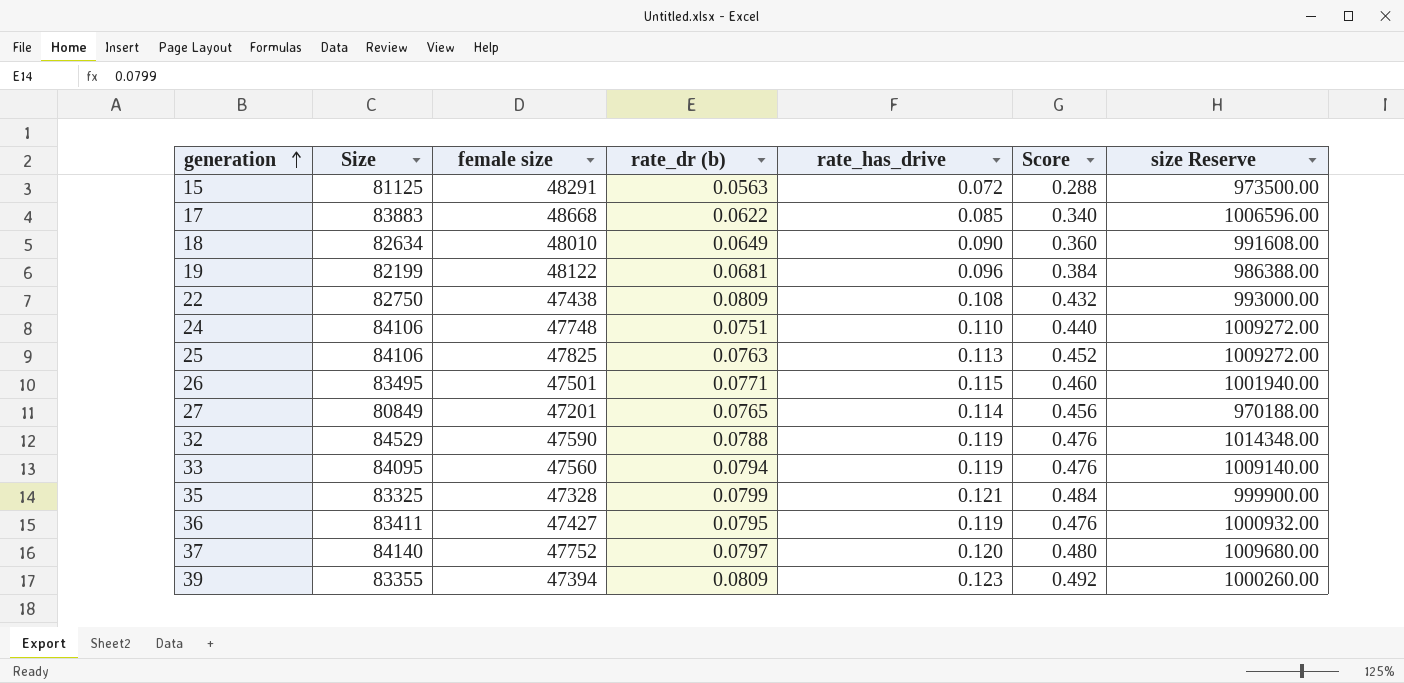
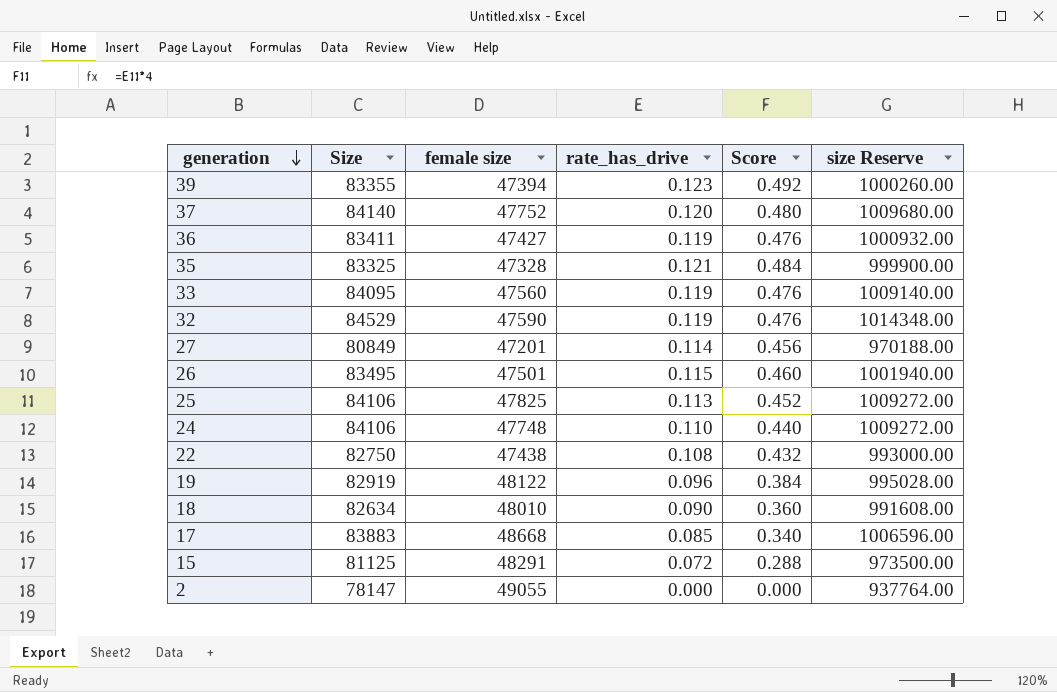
row order: generation ascending -> generation descending
column rate_dr (b) | position: 4 -> none
19 | Size: 82199 -> 82919
19 | size Reserve: 986388.00 -> 995028.00
row 2: none -> 78147 | 49055 | 0.000 | 0.000 | 937764.00

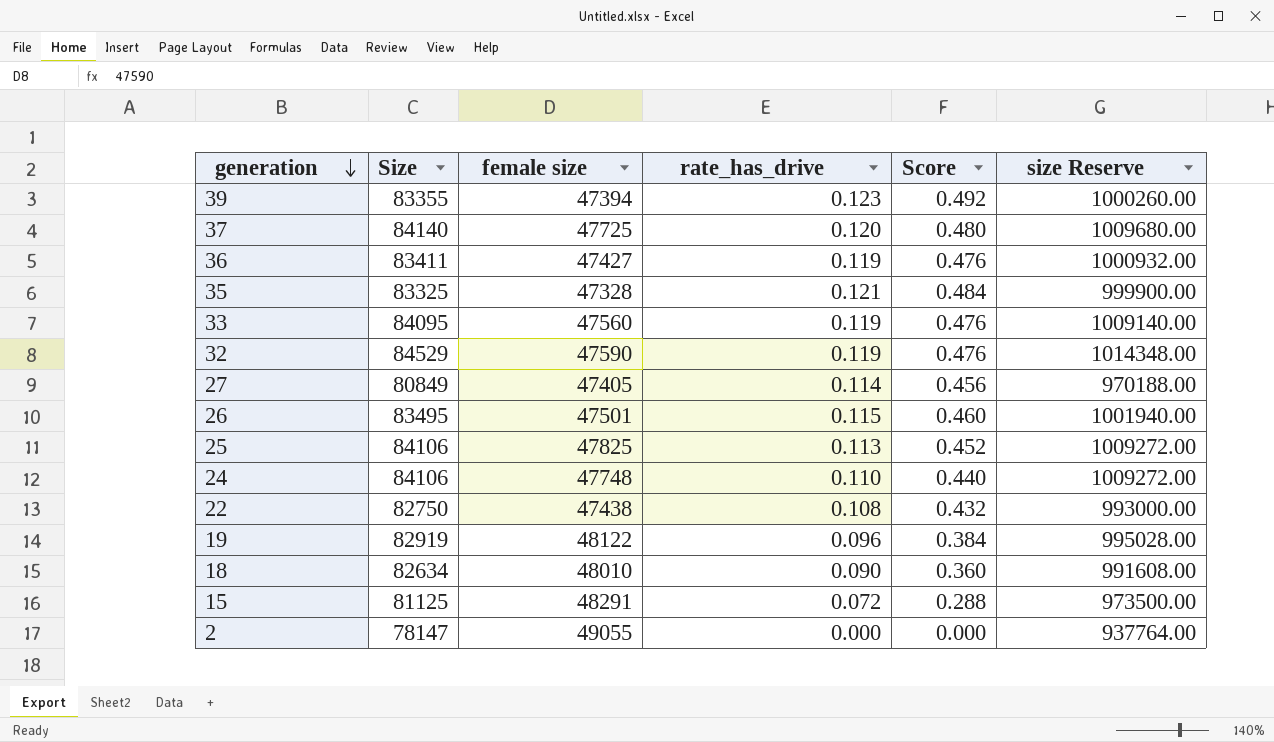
row 17: 83883 | 48668 | 0.085 | 0.340 | 1006596.00 -> none
37 | female size: 47752 -> 47725
27 | female size: 47201 -> 47405

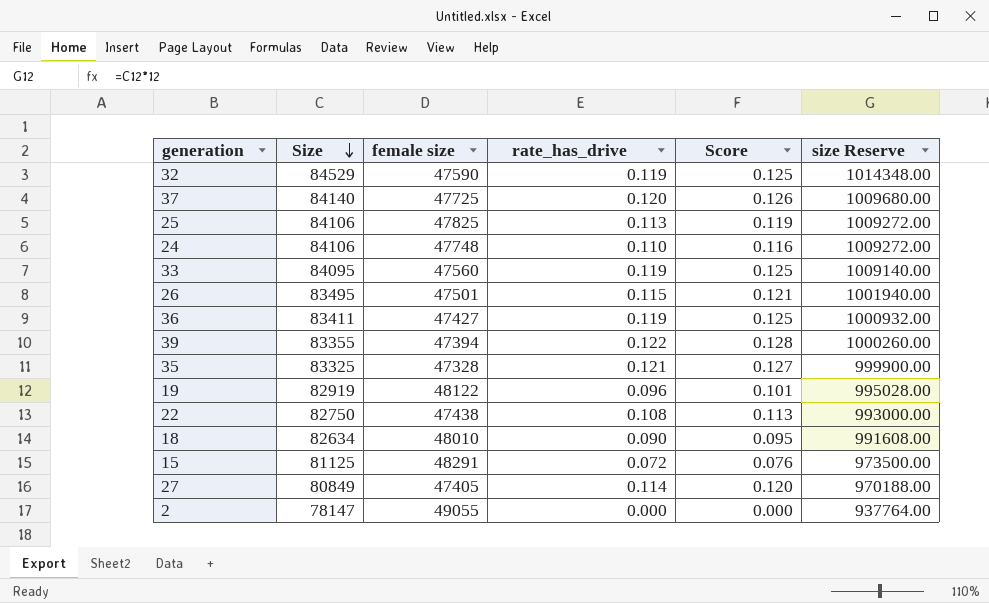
row order: generation descending -> Size descending
column Score | formula: [rate_has_drive] * 4 -> [rate_has_drive] * 1.05
39 | rate_has_drive: 0.123 -> 0.122

